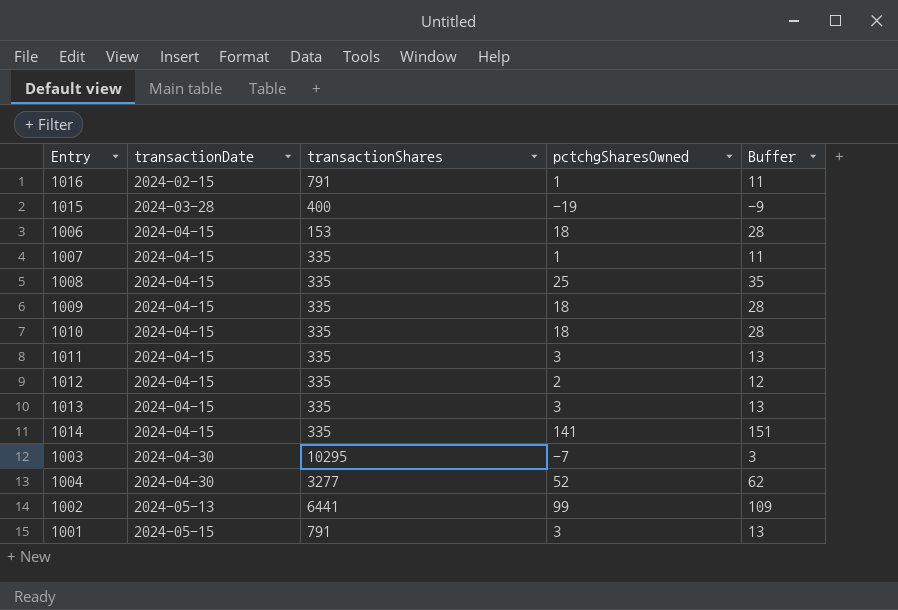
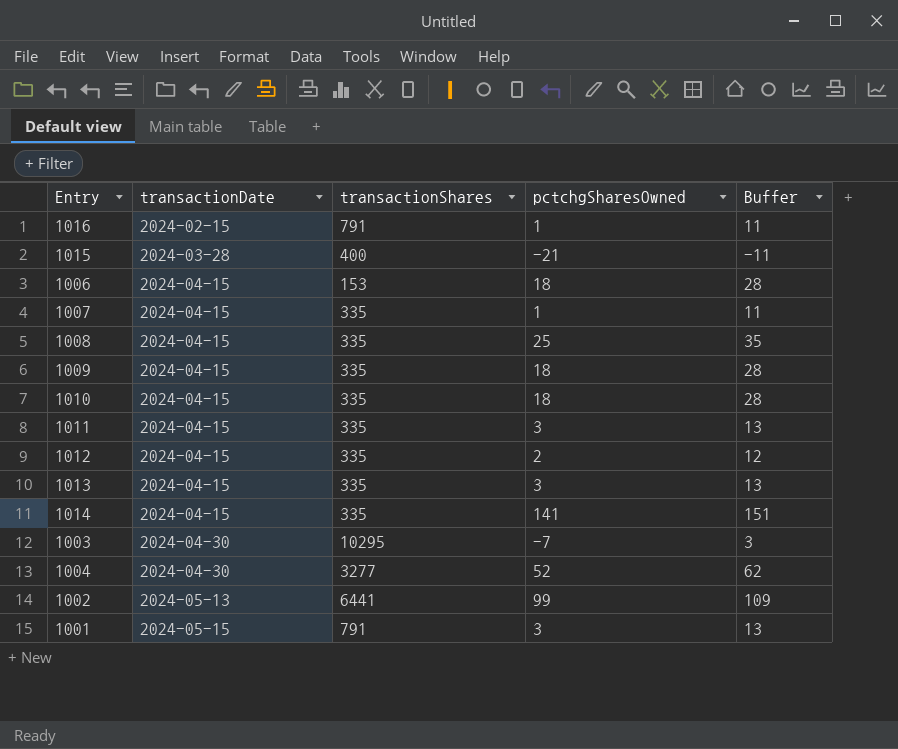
1015 | pctchgSharesOwned: -19 -> -21
1015 | Buffer: -9 -> -11

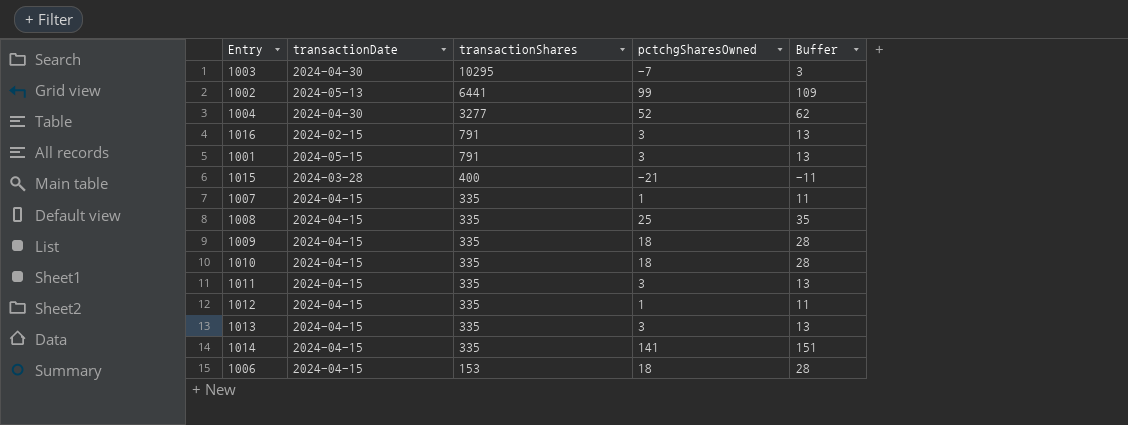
row order: transactionDate ascending -> transactionShares descending
1016 | pctchgSharesOwned: 1 -> 3
1016 | Buffer: 11 -> 13
1012 | pctchgSharesOwned: 2 -> 1
1012 | Buffer: 12 -> 11

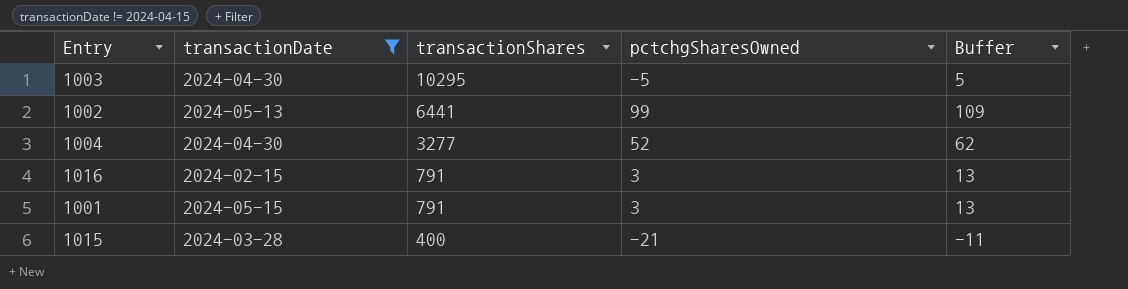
filter: none -> transactionDate != 2024-04-15
1003 | pctchgSharesOwned: -7 -> -5
1003 | Buffer: 3 -> 5

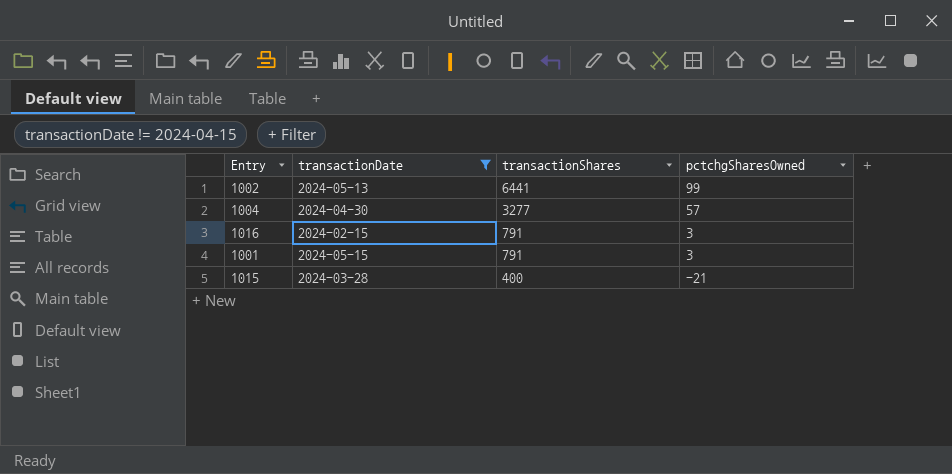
column Buffer | formula: [pctchgSharesOwned] + 10 -> none
row 1003: 2024-04-30 | 10295 | -5 | 5 -> none
1004 | pctchgSharesOwned: 52 -> 57

